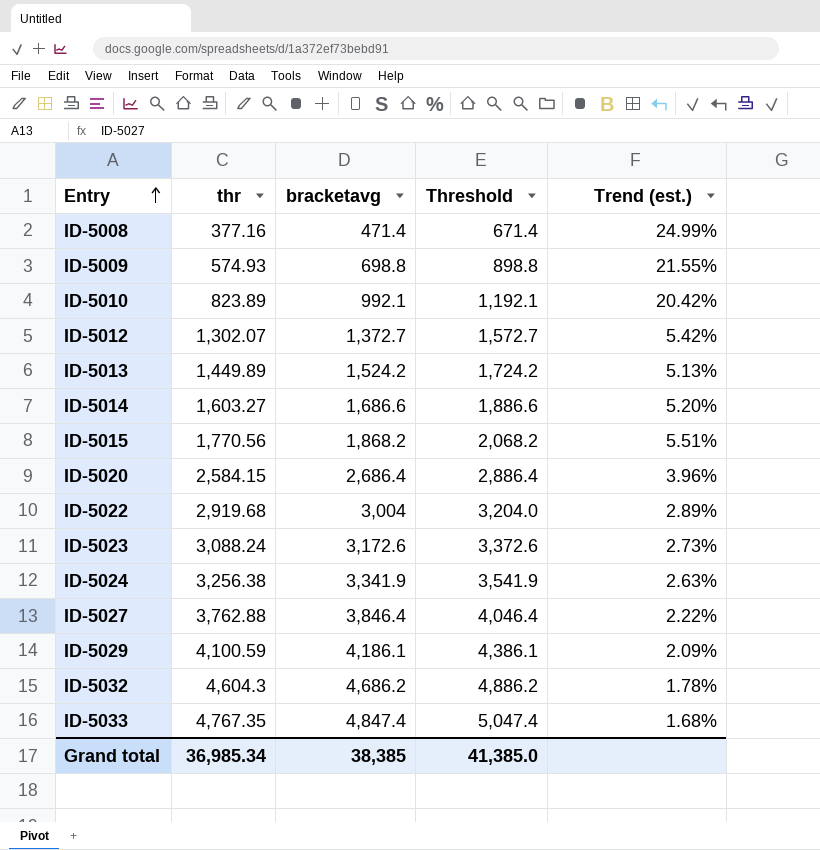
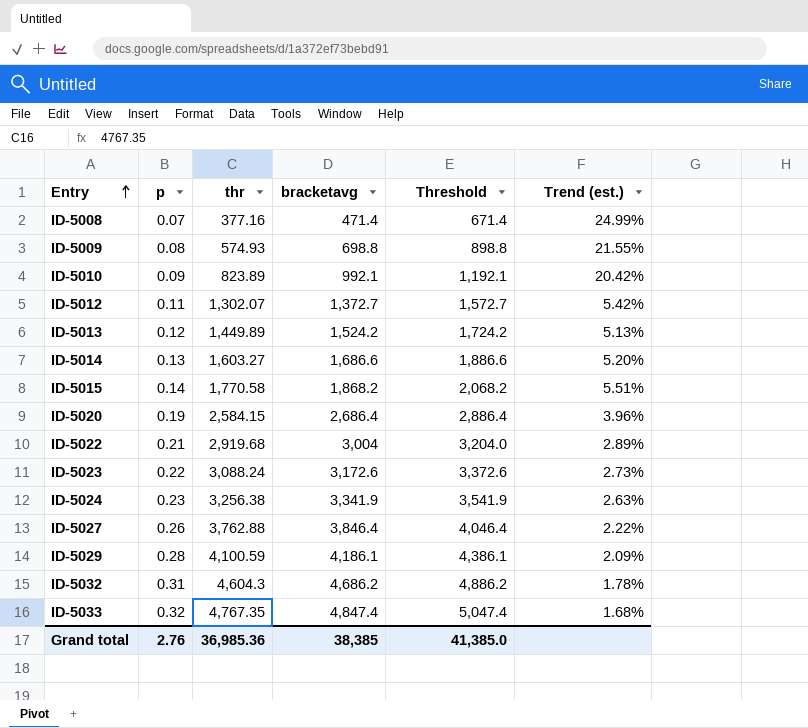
column p | position: none -> 2
ID-5015 | thr: 1,770.56 -> 1,770.58
Grand total | thr: 36,985.34 -> 36,985.36

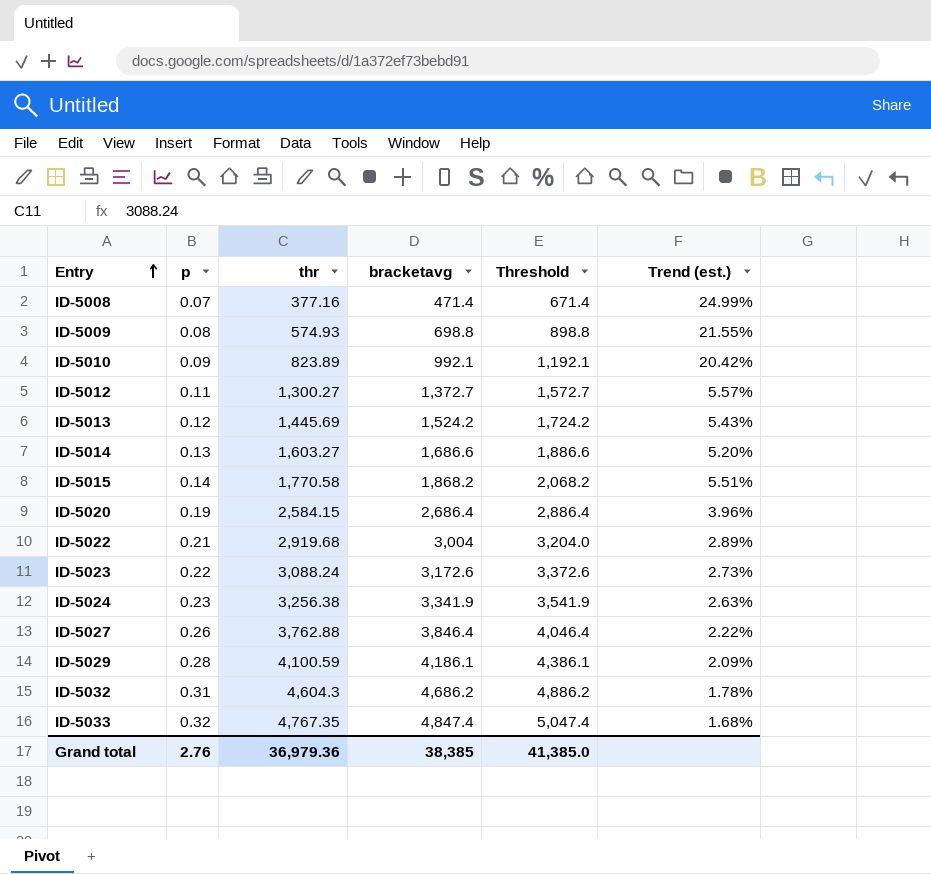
ID-5012 | thr: 1,302.07 -> 1,300.27
ID-5012 | Trend (est.): 5.42% -> 5.57%
ID-5013 | thr: 1,449.89 -> 1,445.69
ID-5013 | Trend (est.): 5.13% -> 5.43%
Grand total | thr: 36,985.36 -> 36,979.36

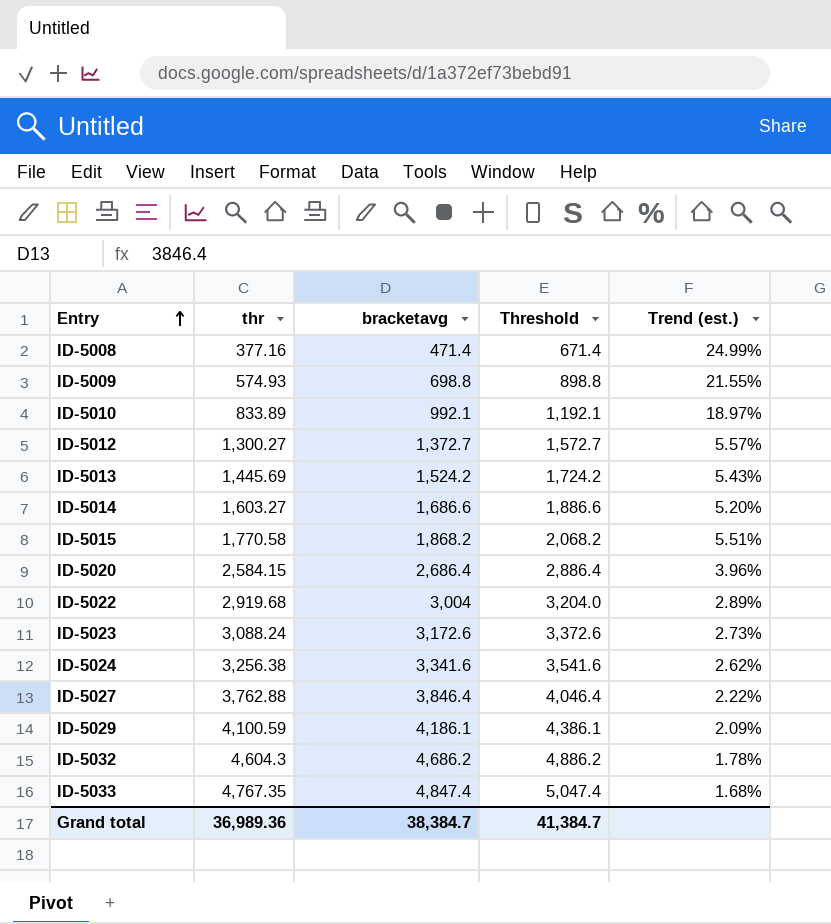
column p | position: 2 -> none
ID-5010 | thr: 823.89 -> 833.89
ID-5010 | Trend (est.): 20.42% -> 18.97%
ID-5024 | bracketavg: 3,341.9 -> 3,341.6
ID-5024 | Threshold: 3,541.9 -> 3,541.6
ID-5024 | Trend (est.): 2.63% -> 2.62%
Grand total | thr: 36,979.36 -> 36,989.36
Grand total | bracketavg: 38,385 -> 38,384.7
Grand total | Threshold: 41,385.0 -> 41,384.7

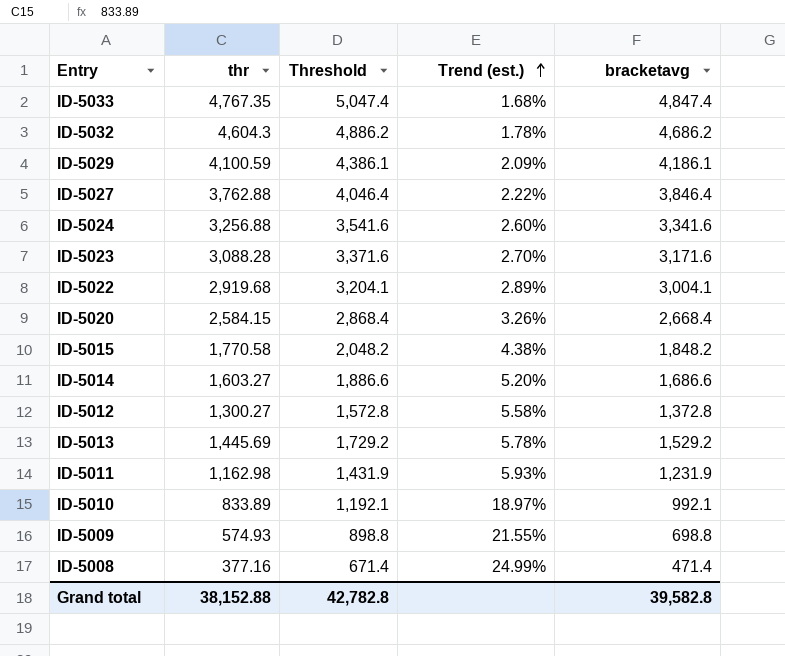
row order: Entry ascending -> Trend (est.) ascending
column bracketavg | position: 3 -> 5
ID-5024 | thr: 3,256.38 -> 3,256.88
ID-5024 | Trend (est.): 2.62% -> 2.60%
ID-5023 | thr: 3,088.24 -> 3,088.28
ID-5023 | Threshold: 3,372.6 -> 3,371.6
ID-5023 | Trend (est.): 2.73% -> 2.70%
ID-5023 | bracketavg: 3,172.6 -> 3,171.6
ID-5022 | Threshold: 3,204.0 -> 3,204.1
ID-5022 | bracketavg: 3,004 -> 3,004.1
ID-5020 | Threshold: 2,886.4 -> 2,868.4
ID-5020 | Trend (est.): 3.96% -> 3.26%
ID-5020 | bracketavg: 2,686.4 -> 2,668.4
ID-5015 | Threshold: 2,068.2 -> 2,048.2
ID-5015 | Trend (est.): 5.51% -> 4.38%
ID-5015 | bracketavg: 1,868.2 -> 1,848.2
ID-5012 | Threshold: 1,572.7 -> 1,572.8
ID-5012 | Trend (est.): 5.57% -> 5.58%
ID-5012 | bracketavg: 1,372.7 -> 1,372.8
ID-5013 | Threshold: 1,724.2 -> 1,729.2
ID-5013 | Trend (est.): 5.43% -> 5.78%
ID-5013 | bracketavg: 1,524.2 -> 1,529.2
row ID-5011: none -> 1,162.98 | 1,431.9 | 5.93% | 1,231.9
Grand total | thr: 36,989.36 -> 38,152.88
Grand total | Threshold: 41,384.7 -> 42,782.8
Grand total | bracketavg: 38,384.7 -> 39,582.8

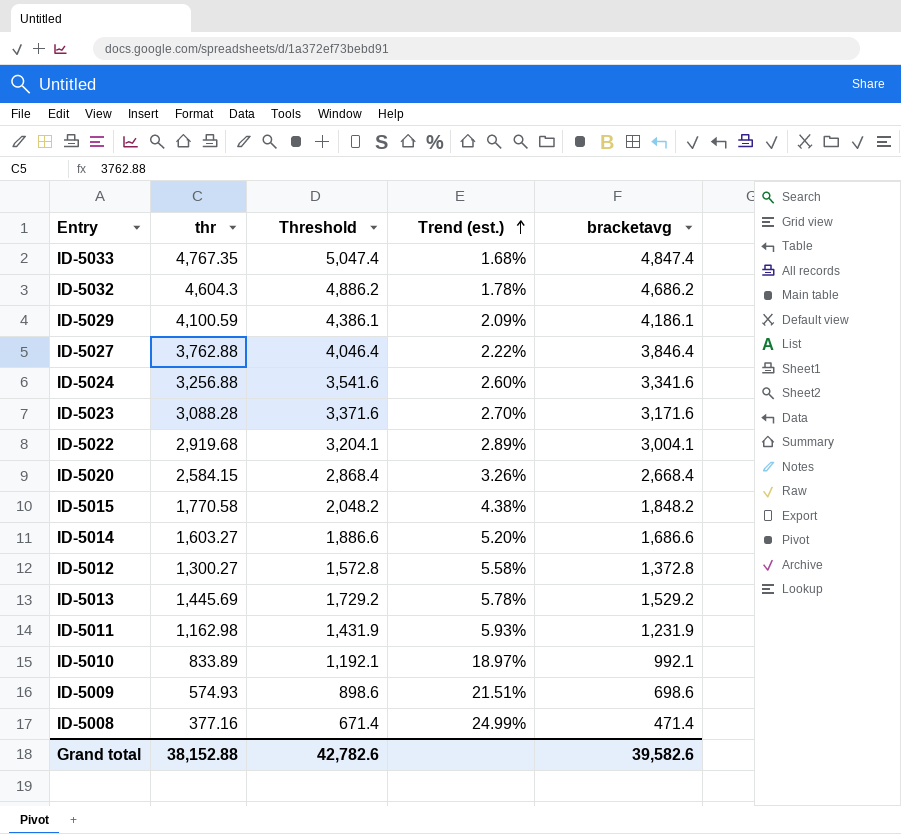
ID-5009 | Threshold: 898.8 -> 898.6
ID-5009 | Trend (est.): 21.55% -> 21.51%
ID-5009 | bracketavg: 698.8 -> 698.6
Grand total | Threshold: 42,782.8 -> 42,782.6
Grand total | bracketavg: 39,582.8 -> 39,582.6

